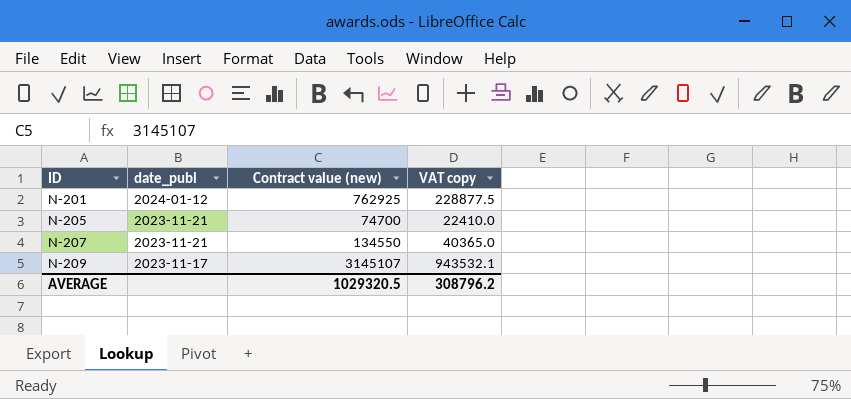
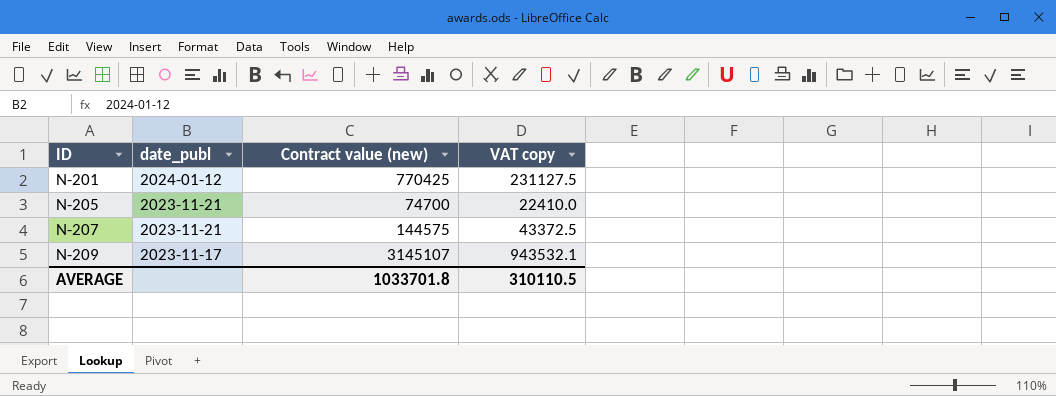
N-201 | Contract value (new): 762925 -> 770425
N-201 | VAT copy: 228877.5 -> 231127.5
N-207 | Contract value (new): 134550 -> 144575
N-207 | VAT copy: 40365.0 -> 43372.5
AVERAGE | Contract value (new): 1029320.5 -> 1033701.8
AVERAGE | VAT copy: 308796.2 -> 310110.5

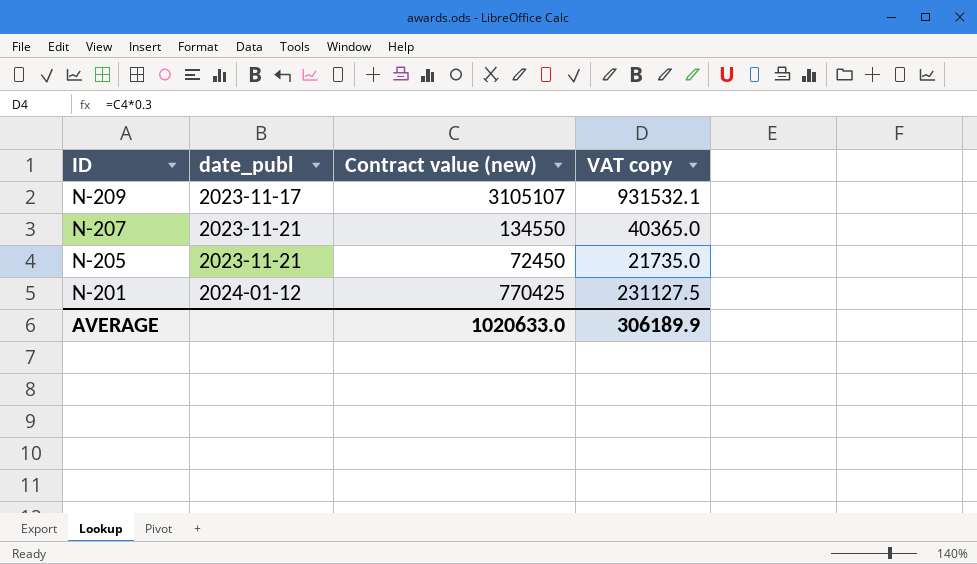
row order: ID ascending -> ID descending
N-209 | Contract value (new): 3145107 -> 3105107
N-209 | VAT copy: 943532.1 -> 931532.1
N-207 | Contract value (new): 144575 -> 134550
N-207 | VAT copy: 43372.5 -> 40365.0
N-205 | Contract value (new): 74700 -> 72450
N-205 | VAT copy: 22410.0 -> 21735.0
AVERAGE | Contract value (new): 1033701.8 -> 1020633.0
AVERAGE | VAT copy: 310110.5 -> 306189.9

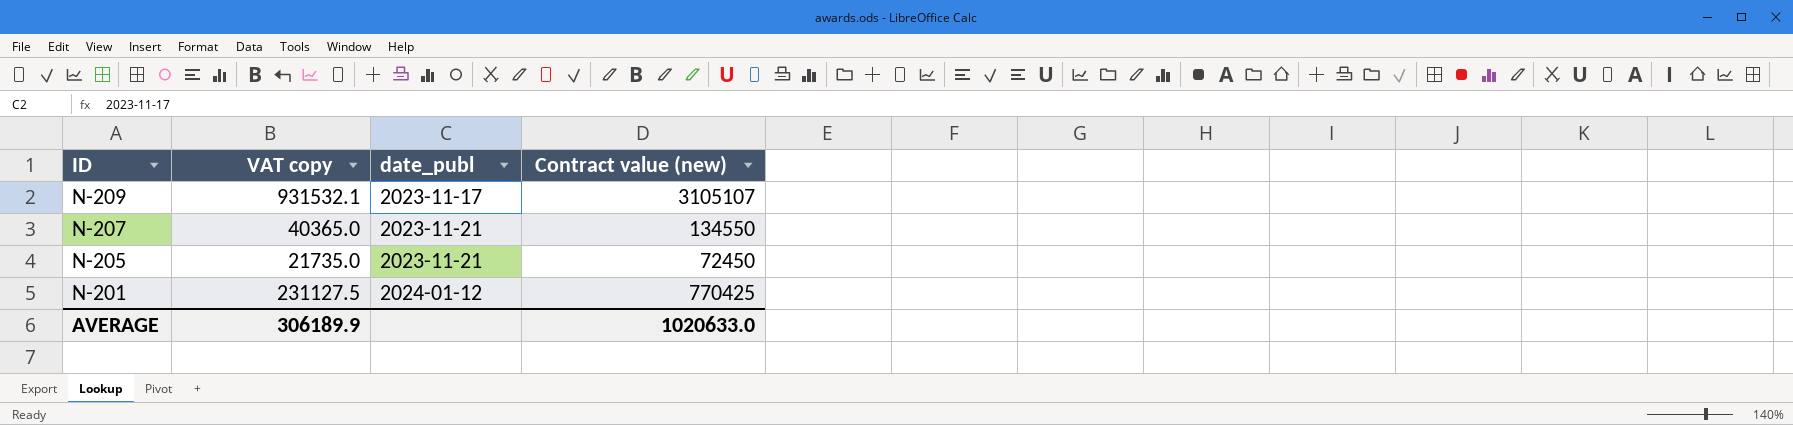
column VAT copy | position: 4 -> 2

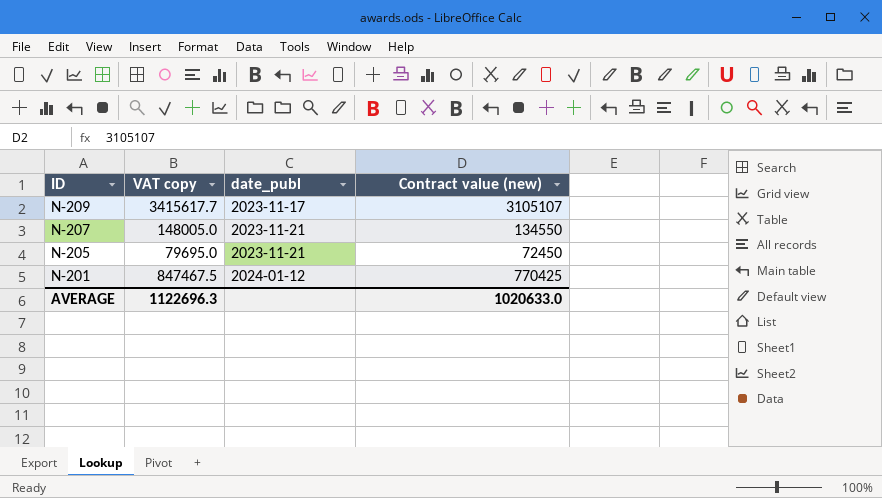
column VAT copy | formula: [Contract value (new)] * 0.3 -> [Contract value (new)] * 1.1
AVERAGE | VAT copy: 306189.9 -> 1122696.3

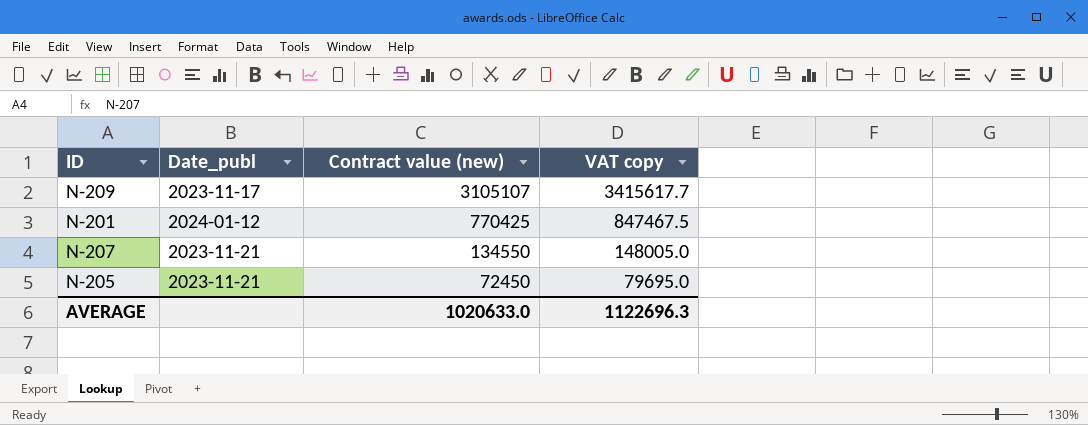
row order: ID descending -> Contract value (new) descending
column name: date_publ -> Date_publ
column VAT copy | position: 2 -> 4

